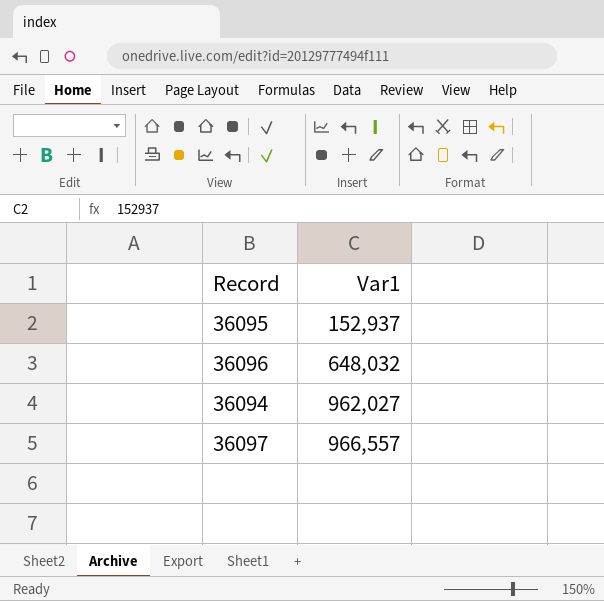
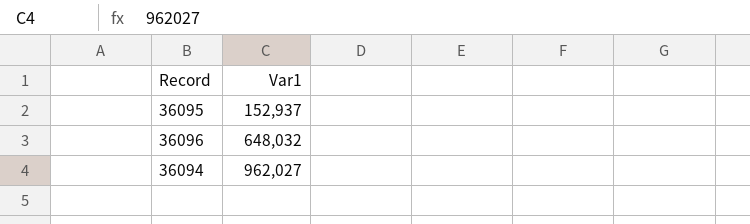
row 36097: 966,557 -> none

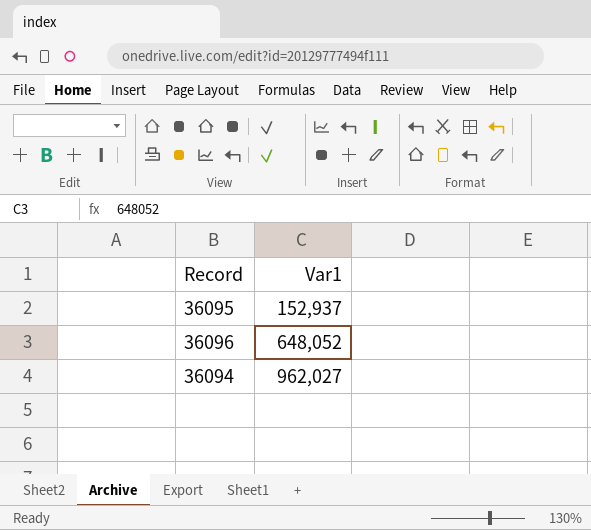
36096 | Var1: 648,032 -> 648,052

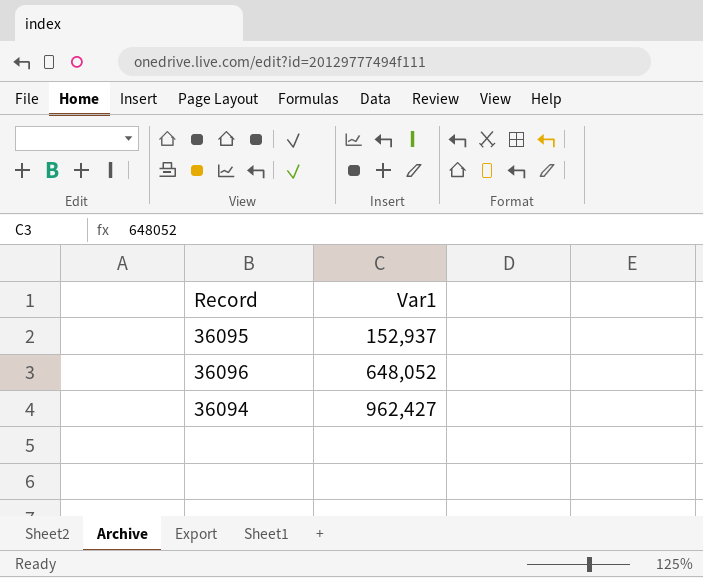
36094 | Var1: 962,027 -> 962,427

